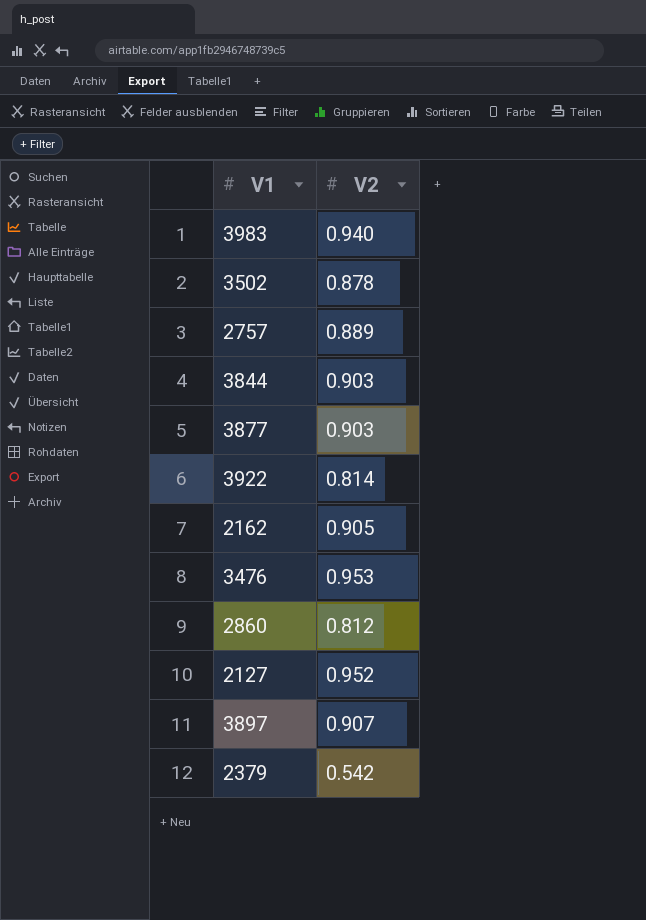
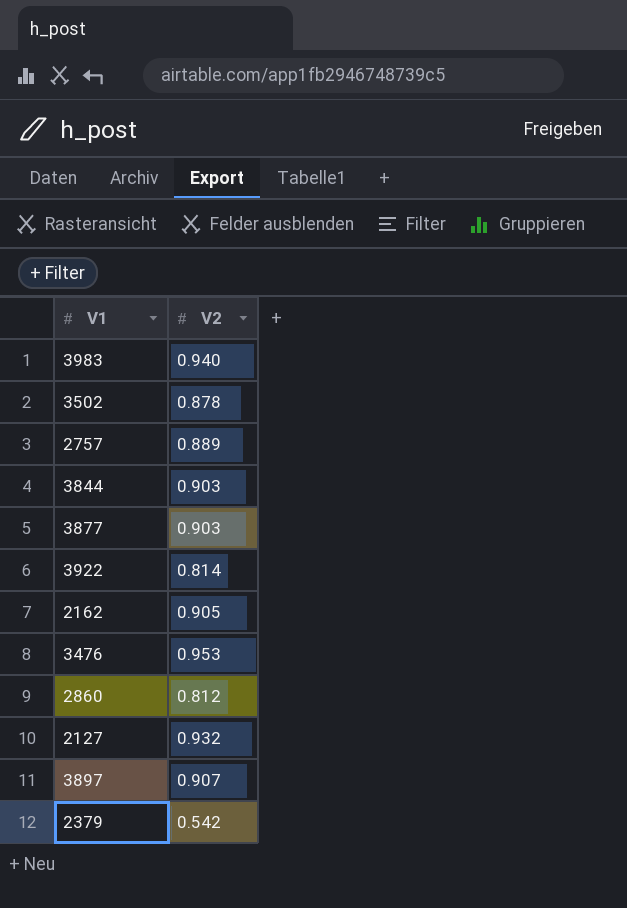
2127 | V2: 0.952 -> 0.932

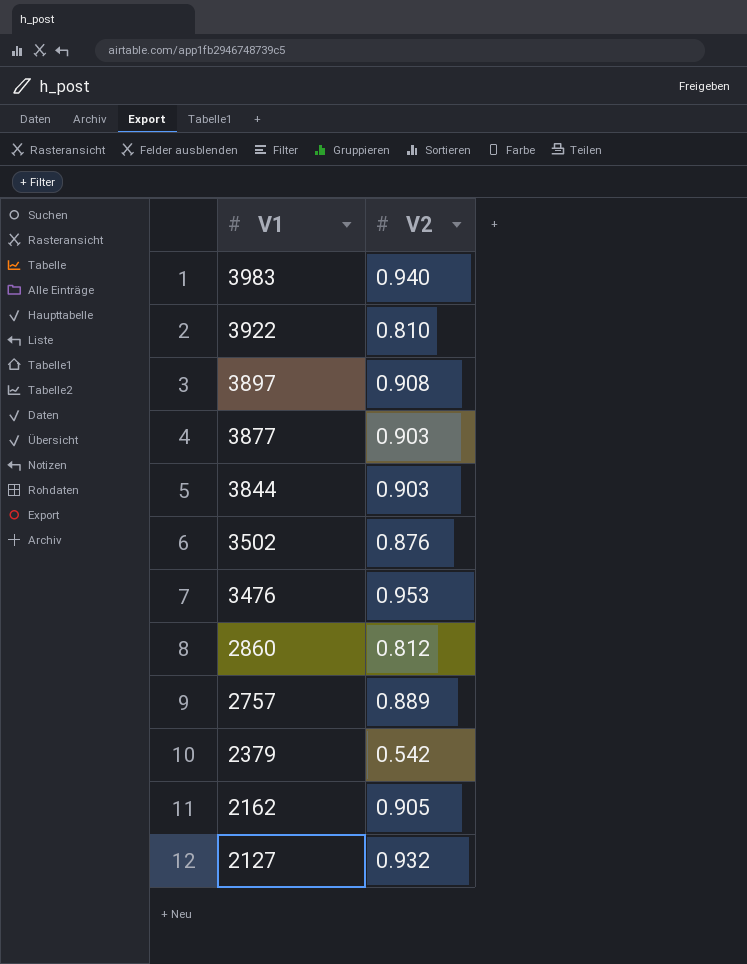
row order: none -> V1 descending
3922 | V2: 0.814 -> 0.810
3897 | V2: 0.907 -> 0.908
3502 | V2: 0.878 -> 0.876

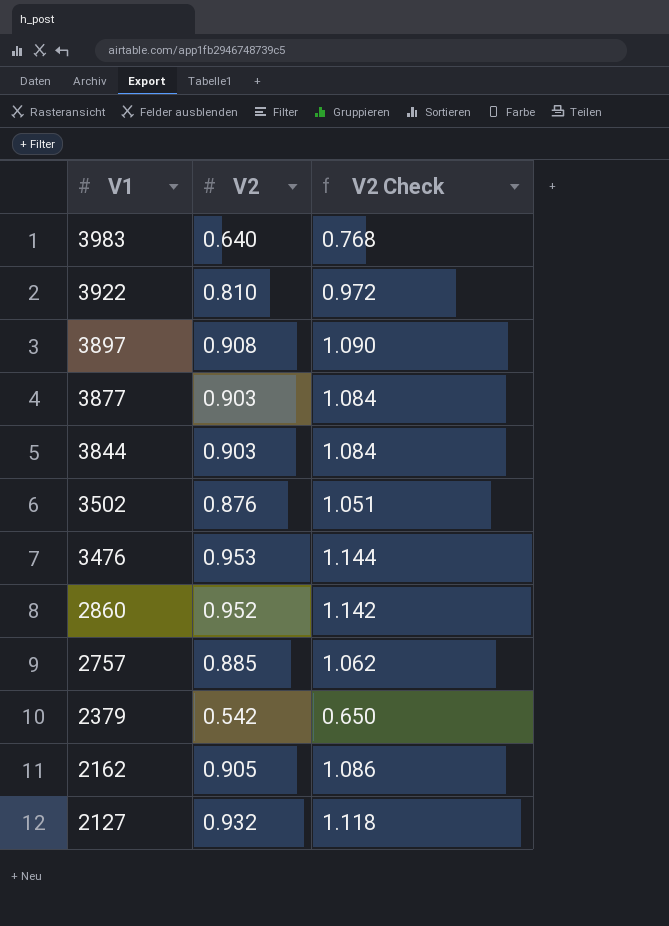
column V2 Check | formula: none -> [V2] * 1.2
3983 | V2: 0.940 -> 0.640
2860 | V2: 0.812 -> 0.952
2757 | V2: 0.889 -> 0.885

